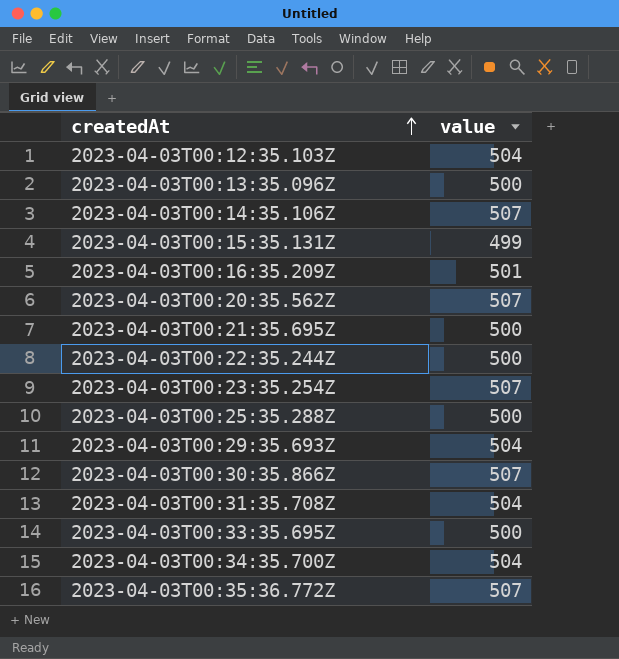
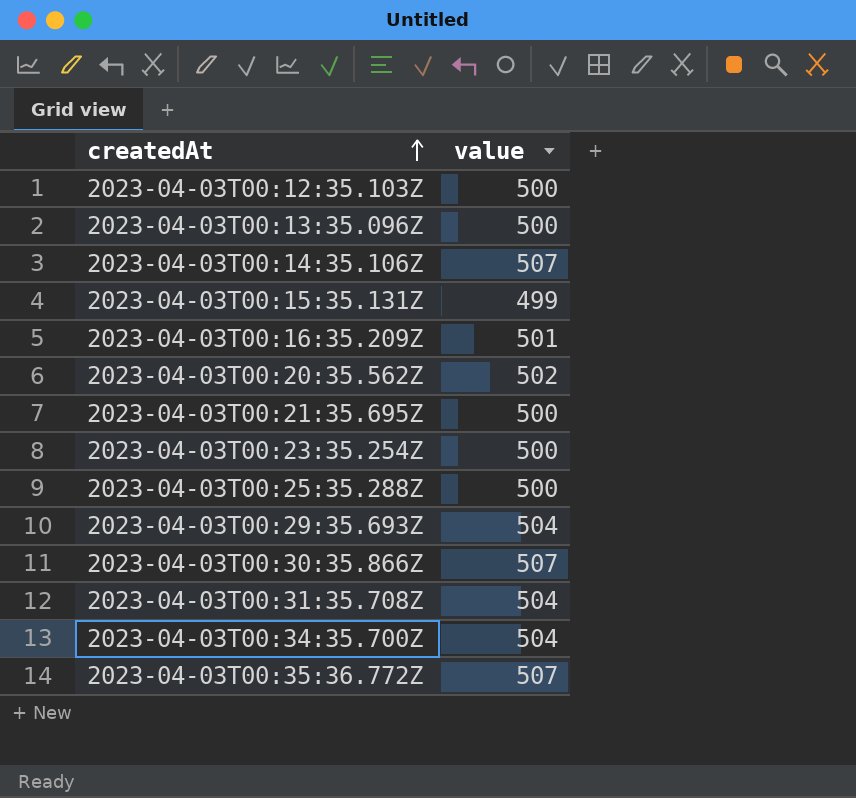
row 2023-04-03T00:22:35.244Z: 500 -> none
row 2023-04-03T00:33:35.695Z: 500 -> none
2023-04-03T00:12:35.103Z | value: 504 -> 500
2023-04-03T00:20:35.562Z | value: 507 -> 502
2023-04-03T00:23:35.254Z | value: 507 -> 500

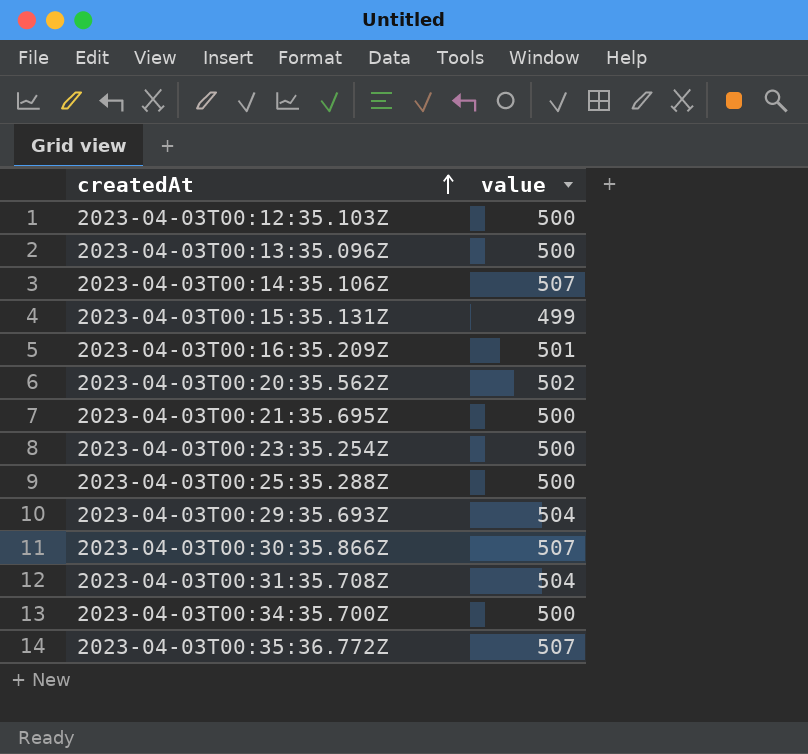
2023-04-03T00:34:35.700Z | value: 504 -> 500

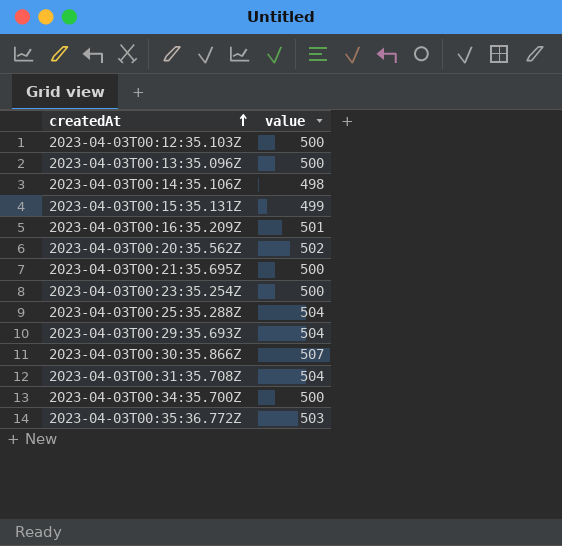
2023-04-03T00:14:35.106Z | value: 507 -> 498
2023-04-03T00:25:35.288Z | value: 500 -> 504
2023-04-03T00:35:36.772Z | value: 507 -> 503

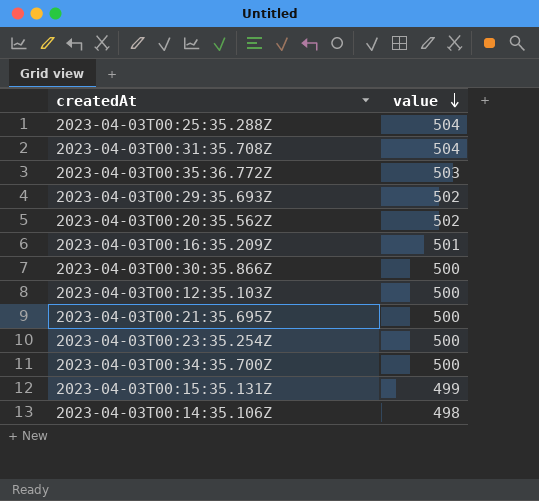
row order: createdAt ascending -> value descending
row 2023-04-03T00:13:35.096Z: 500 -> none
2023-04-03T00:29:35.693Z | value: 504 -> 502
2023-04-03T00:30:35.866Z | value: 507 -> 500

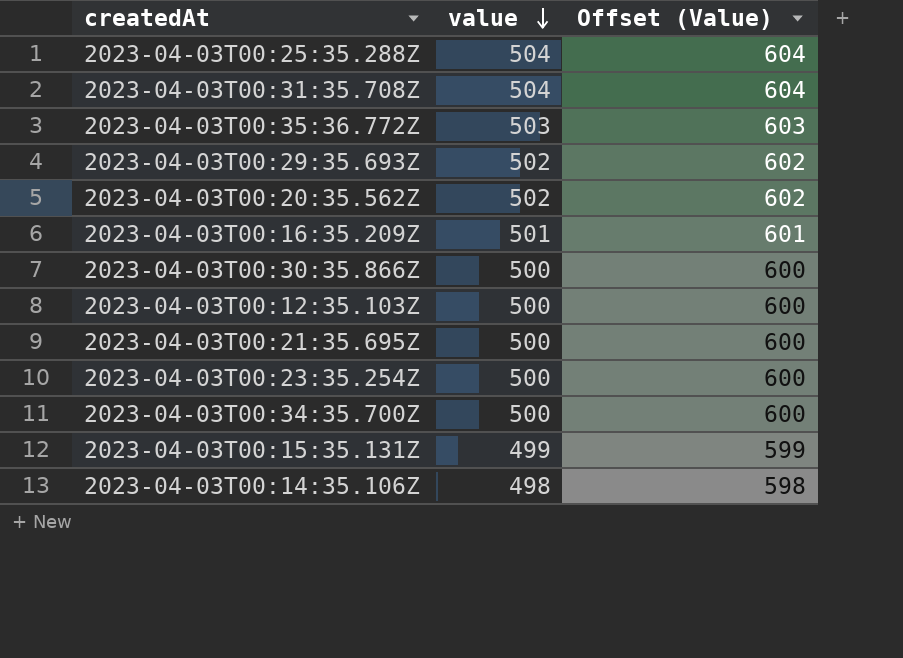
column Offset (Value) | formula: none -> [value] + 100

